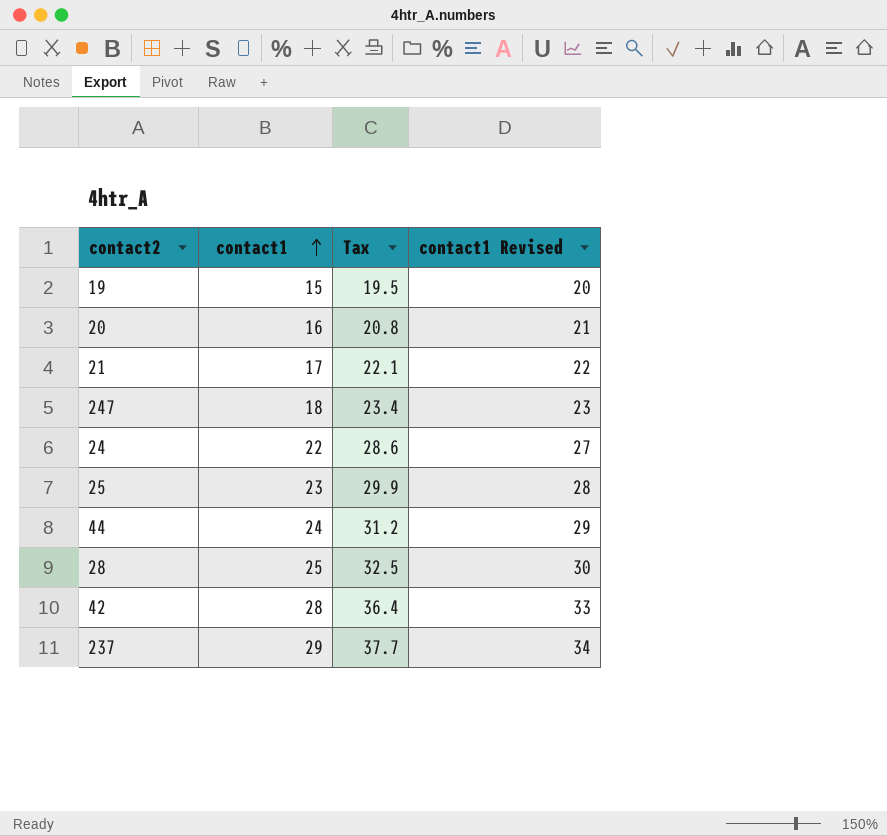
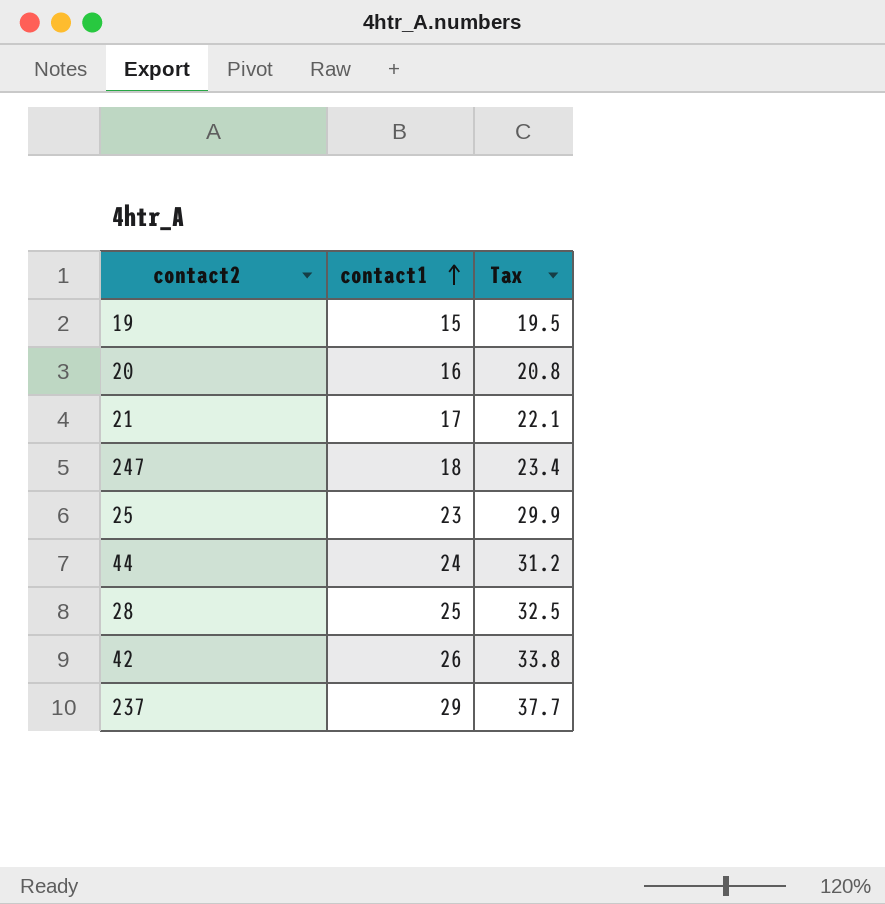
column contact1 Revised | formula: [contact1] + 5 -> none
row 24: 22 | 28.6 | 27 -> none
42 | contact1: 28 -> 26
42 | Tax: 36.4 -> 33.8

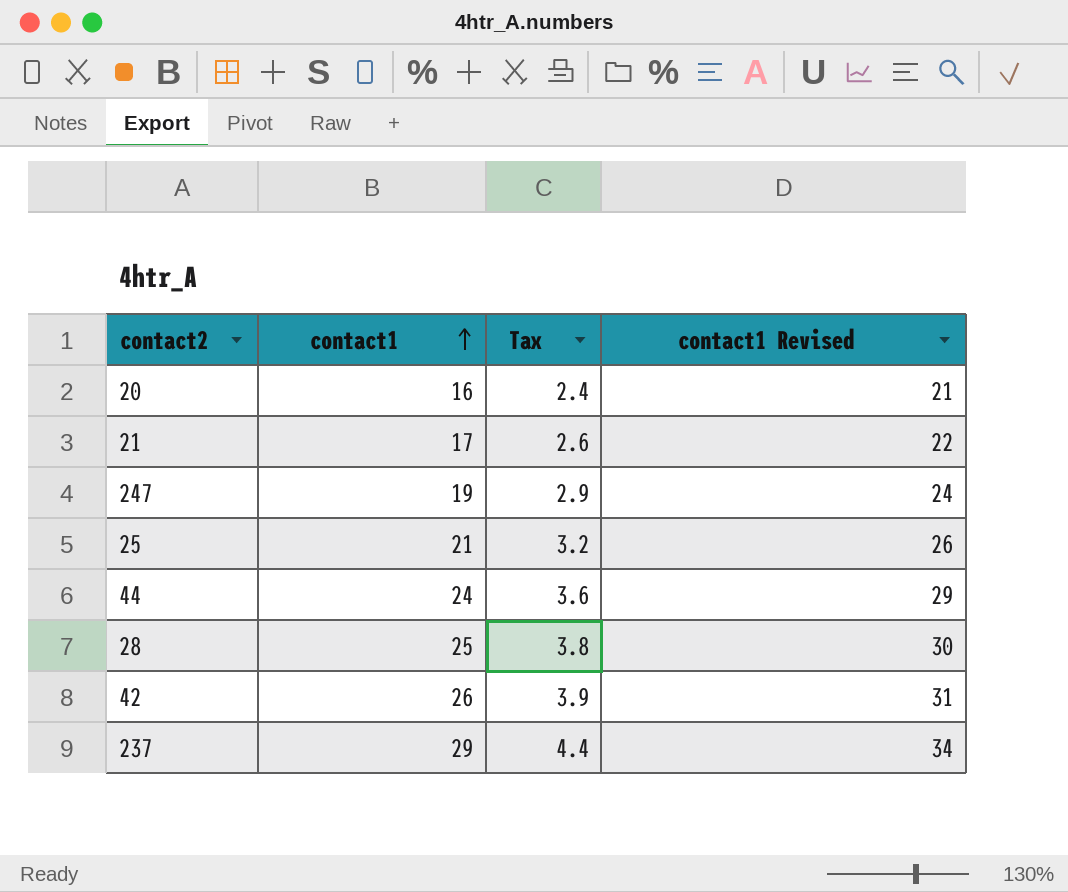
column Tax | formula: [contact1] * 1.3 -> [contact1] * 0.15
column contact1 Revised | formula: none -> [contact1] + 5
row 19: 15 | 19.5 -> none
247 | contact1: 18 -> 19
25 | contact1: 23 -> 21

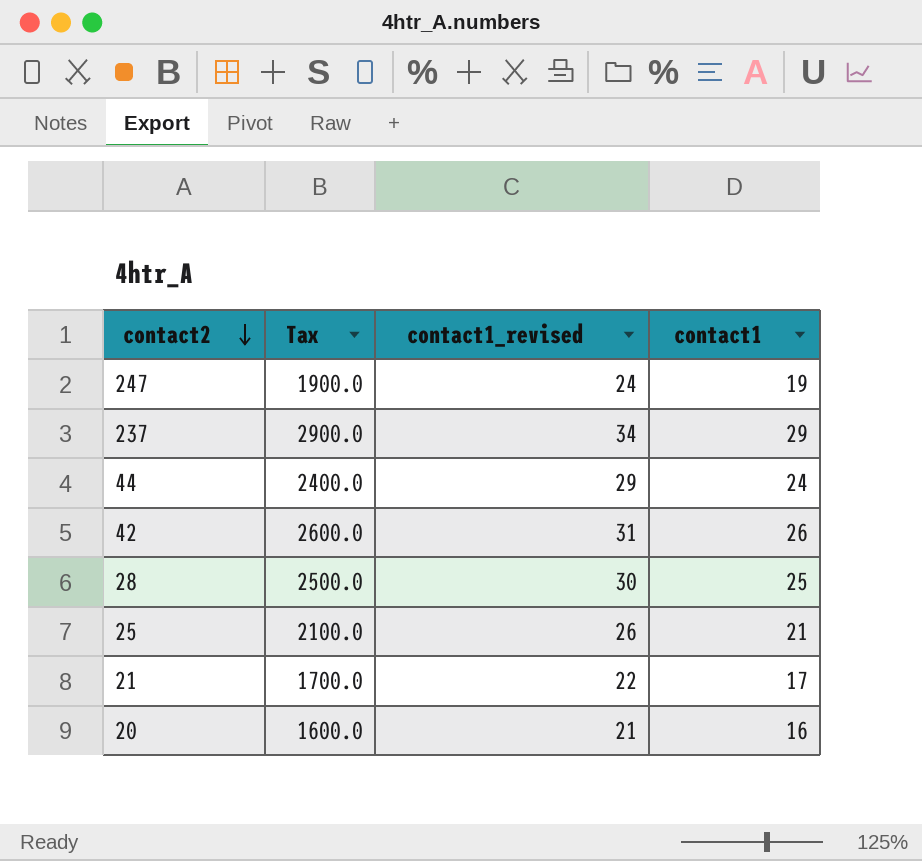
row order: contact1 ascending -> contact2 descending
column Tax | formula: [contact1] * 0.15 -> [contact1] * 100
column name: contact1 Revised -> contact1_revised
column contact1 | position: 2 -> 4

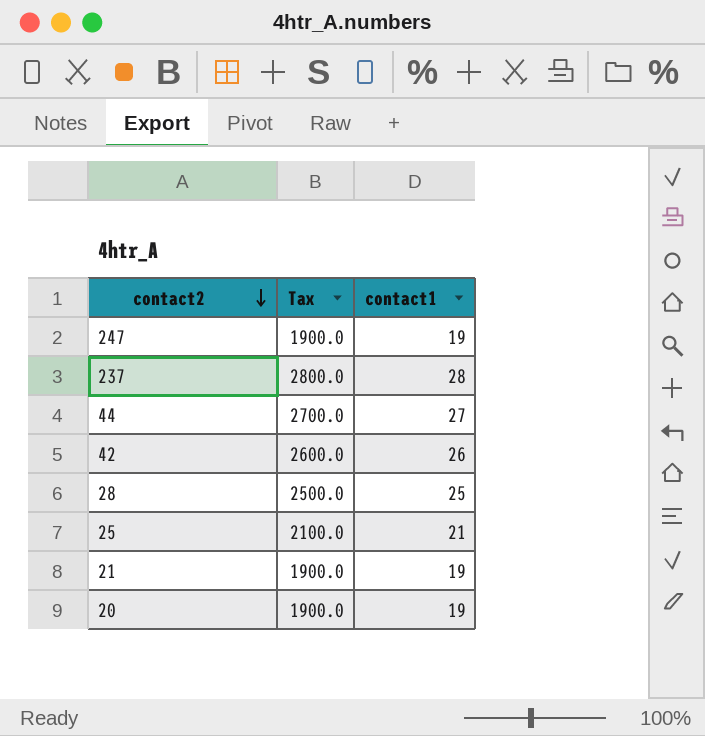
column contact1_revised | formula: [contact1] + 5 -> none
237 | Tax: 2900.0 -> 2800.0
237 | contact1: 29 -> 28
44 | Tax: 2400.0 -> 2700.0
44 | contact1: 24 -> 27
21 | Tax: 1700.0 -> 1900.0
21 | contact1: 17 -> 19
20 | Tax: 1600.0 -> 1900.0
20 | contact1: 16 -> 19

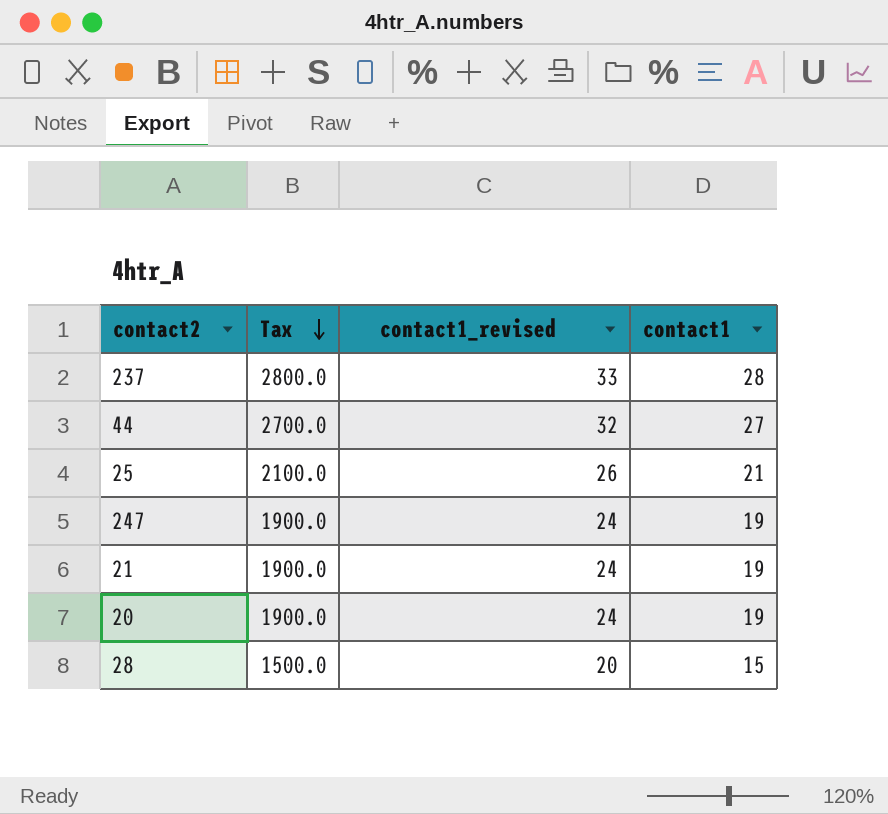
row order: contact2 descending -> Tax descending
column contact1_revised | formula: none -> [contact1] + 5
row 42: 2600.0 | 26 -> none
28 | Tax: 2500.0 -> 1500.0
28 | contact1: 25 -> 15

